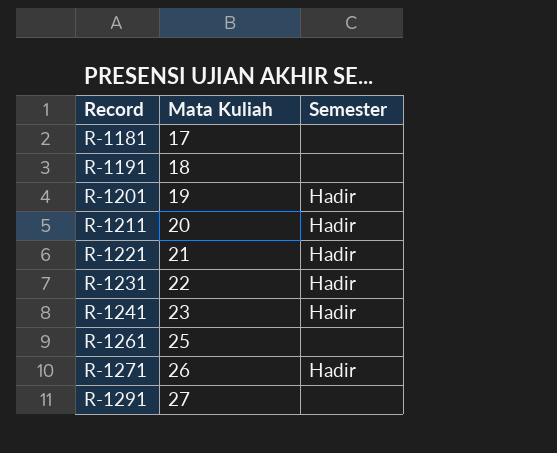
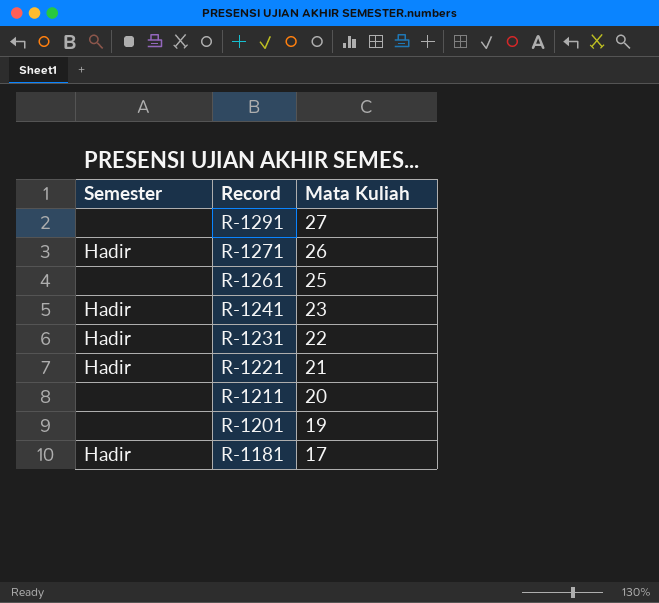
row order: Record ascending -> Record descending
column Semester | position: 3 -> 1
row R-1191: 18 | none -> none
R-1211 | Semester: Hadir -> none
R-1201 | Semester: Hadir -> none
R-1181 | Semester: none -> Hadir

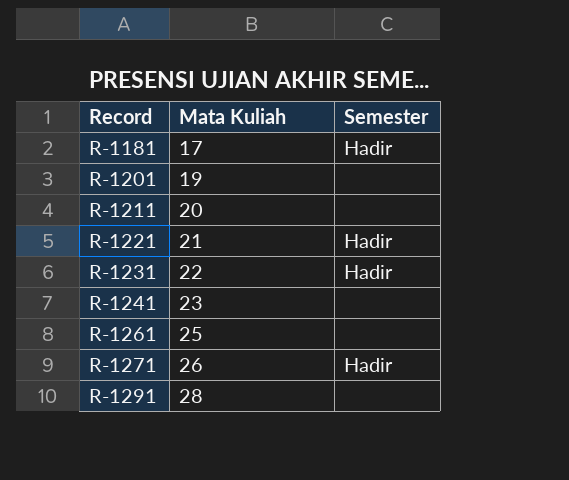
row order: Record descending -> Record ascending
column Semester | position: 1 -> 3
R-1241 | Semester: Hadir -> none
R-1291 | Mata Kuliah: 27 -> 28

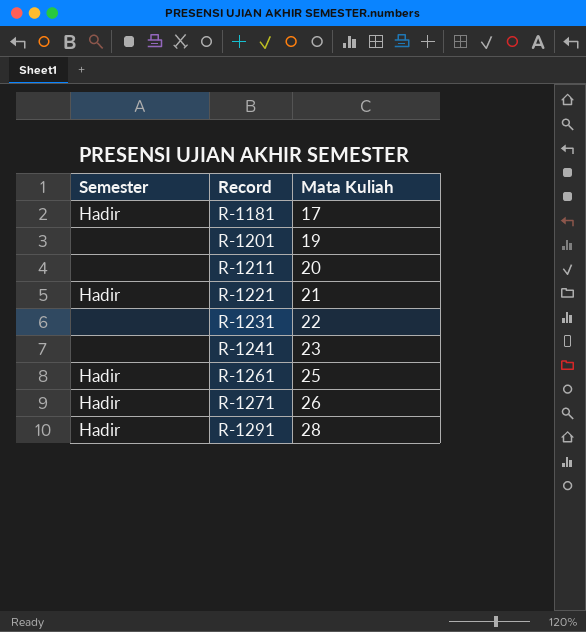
column Semester | position: 3 -> 1
R-1231 | Semester: Hadir -> none
R-1261 | Semester: none -> Hadir
R-1291 | Semester: none -> Hadir

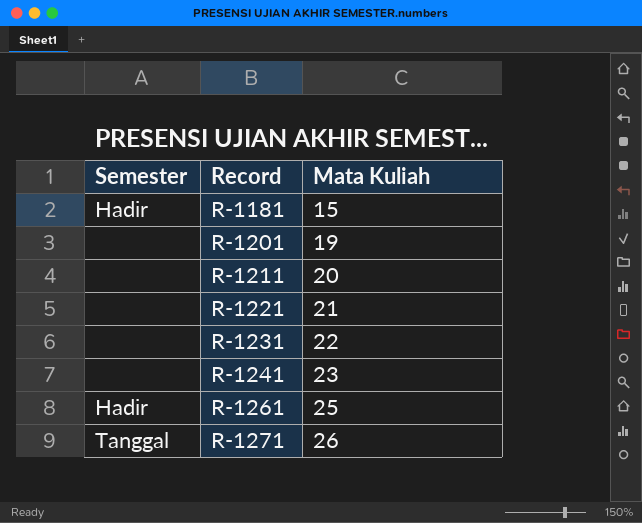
row R-1291: Hadir | 28 -> none
R-1181 | Mata Kuliah: 17 -> 15
R-1221 | Semester: Hadir -> none
R-1271 | Semester: Hadir -> Tanggal

